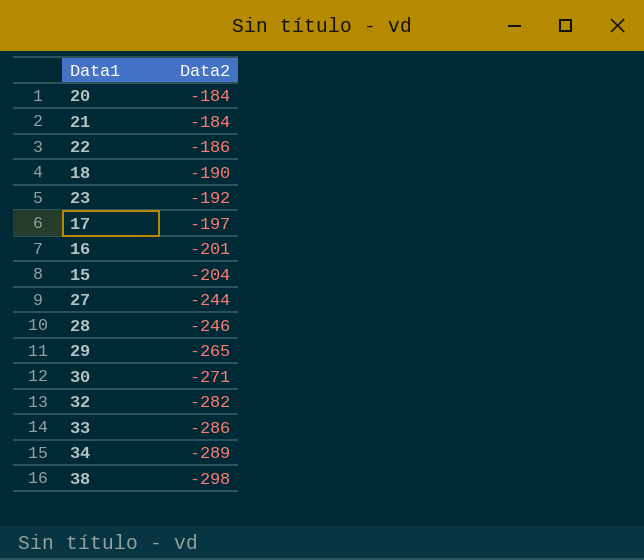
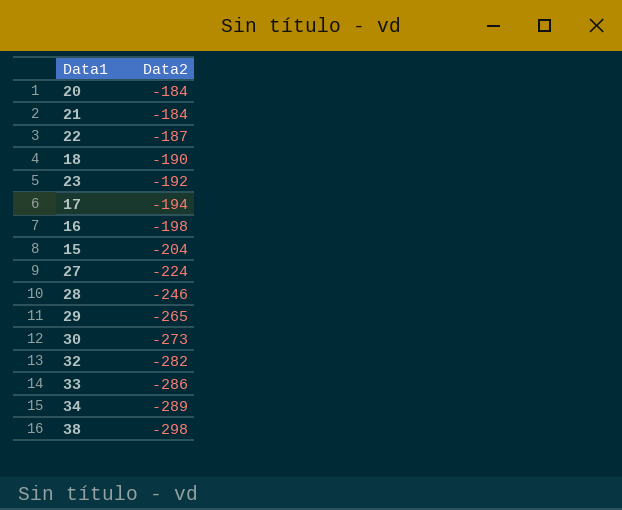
22 | Data2: -186 -> -187
17 | Data2: -197 -> -194
16 | Data2: -201 -> -198
27 | Data2: -244 -> -224
30 | Data2: -271 -> -273

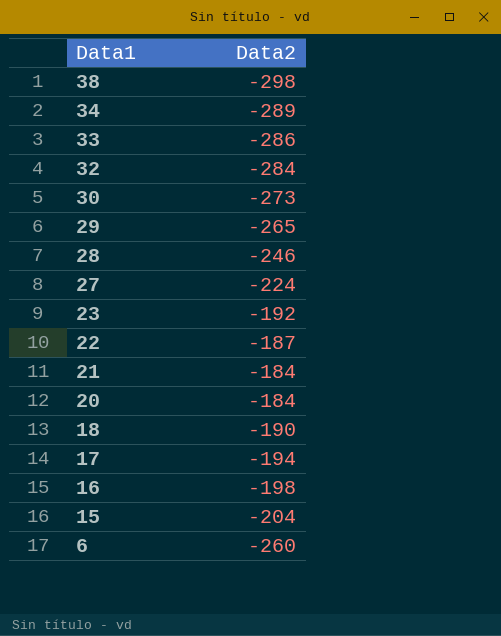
row order: Data2 descending -> Data1 descending
32 | Data2: -282 -> -284
row 6: none -> -260

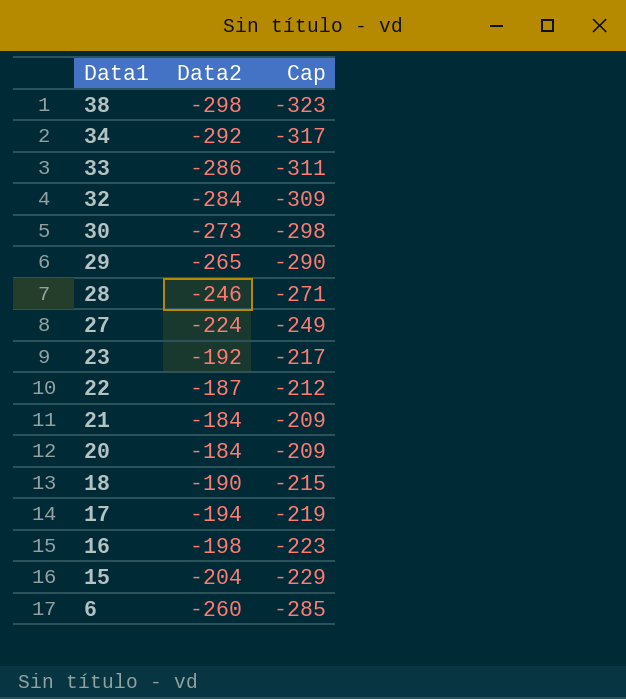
column Cap | formula: none -> [Data2] - 25
34 | Data2: -289 -> -292

